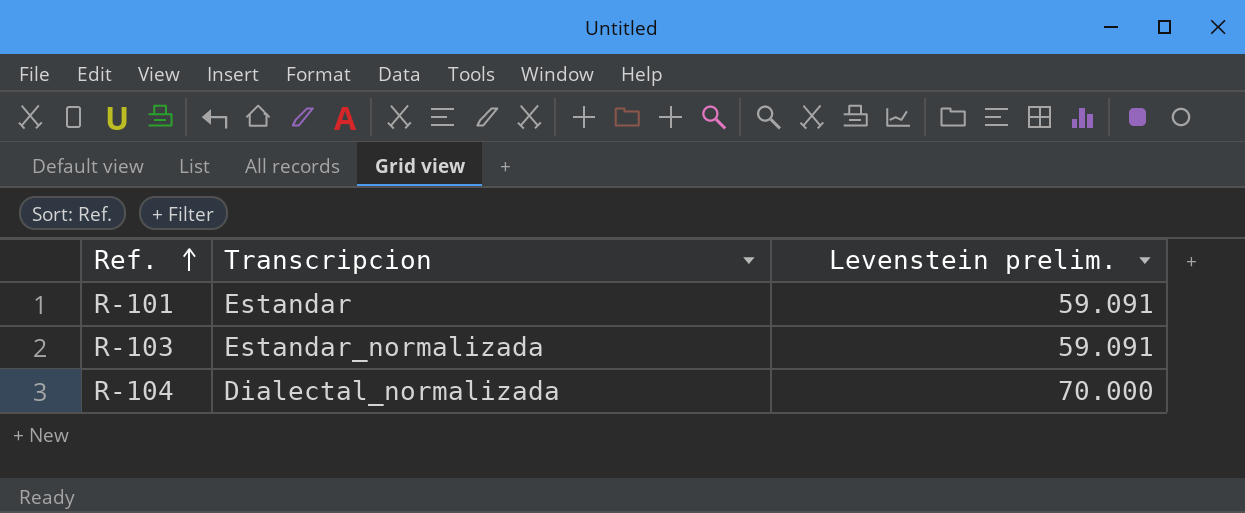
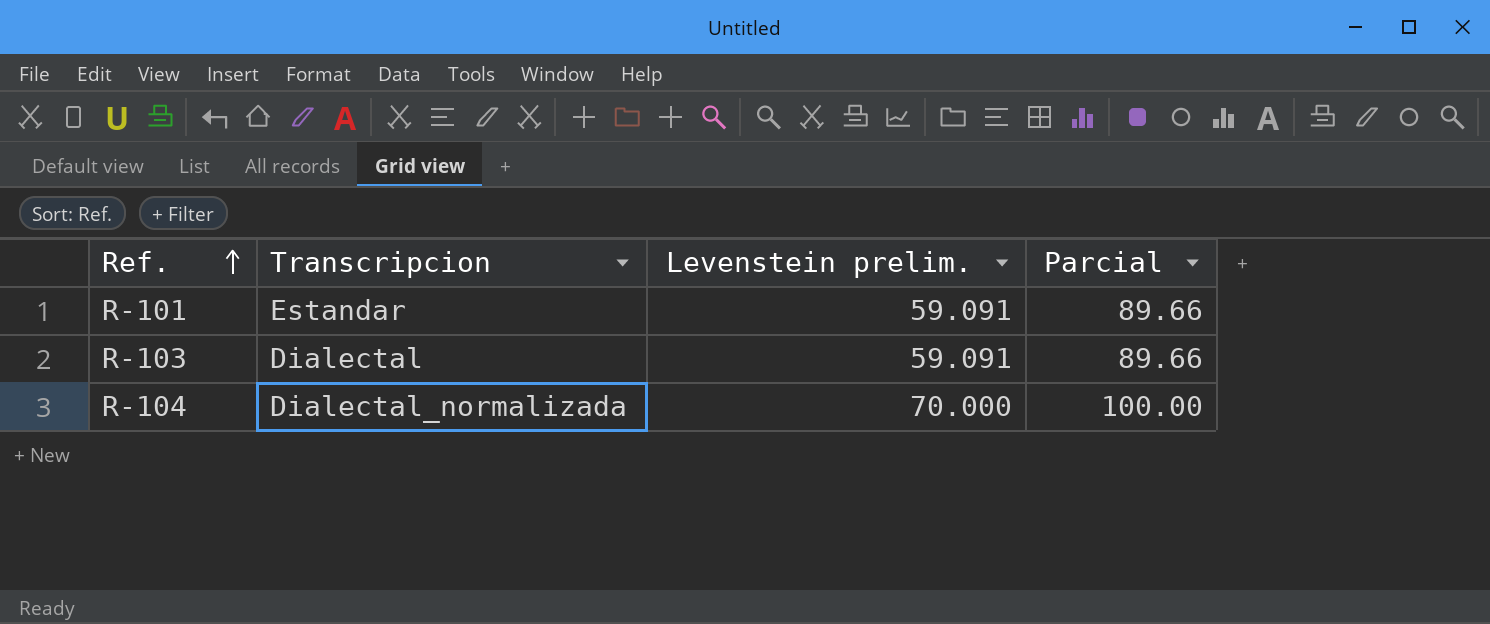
column Parcial | position: none -> 4
R-103 | Transcripcion: Estandar_normalizada -> Dialectal

